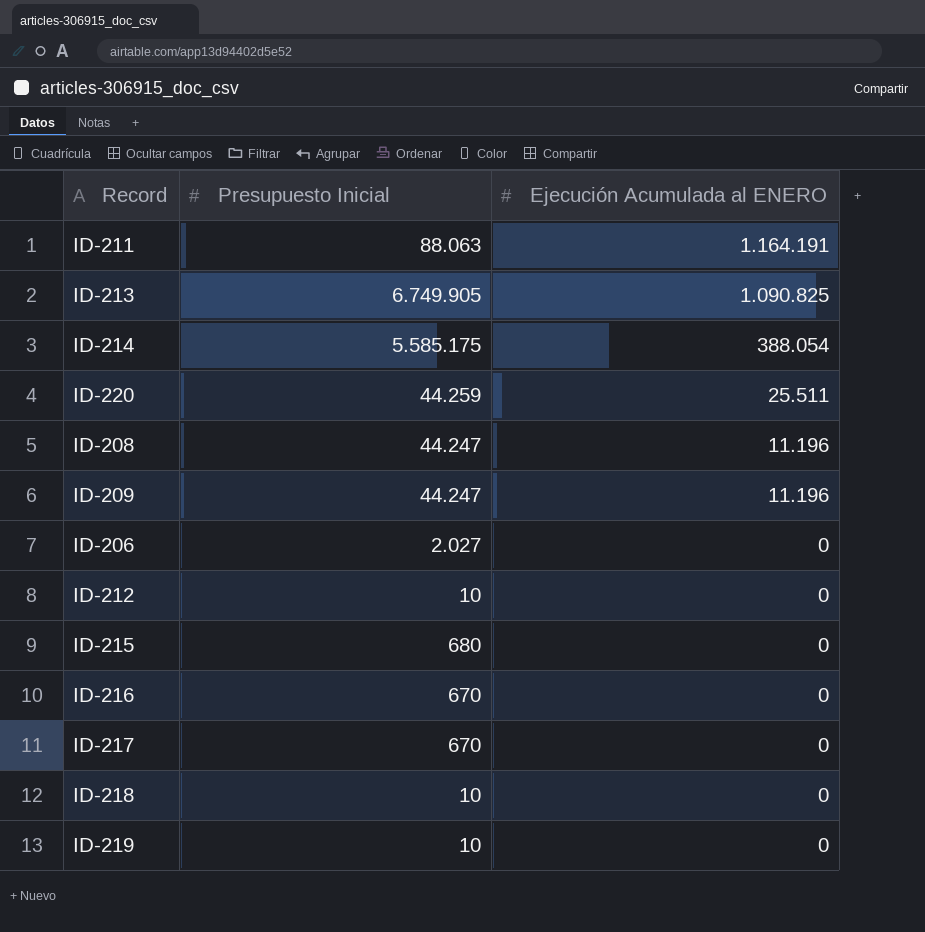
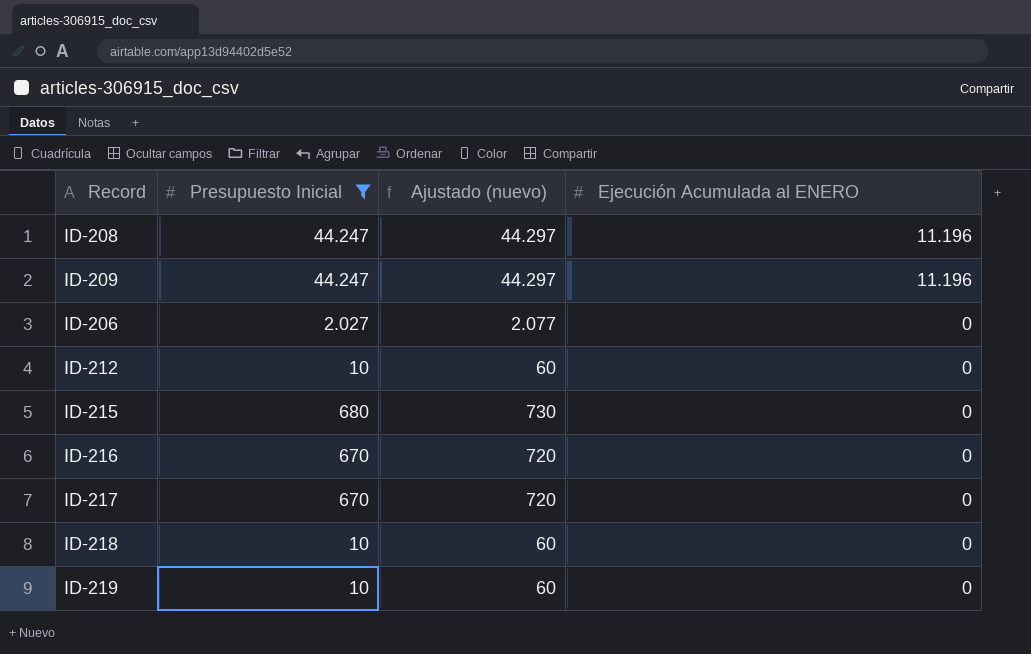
filter: none -> Presupuesto Inicial <= 44.247
column Ajustado (nuevo) | formula: none -> [Presupuesto Inicial] + 50

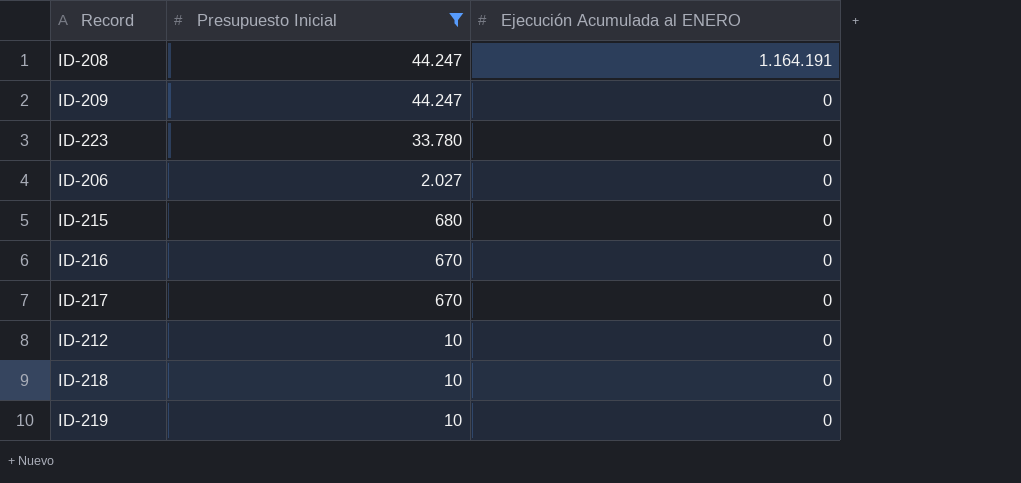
row order: Ejecución Acumulada al ENERO descending -> Presupuesto Inicial descending
column Ajustado (nuevo) | formula: [Presupuesto Inicial] + 50 -> none
ID-208 | Ejecución Acumulada al ENERO: 11.196 -> 1.164.191
ID-209 | Ejecución Acumulada al ENERO: 11.196 -> 0
row ID-223: none -> 33.780 | 0

